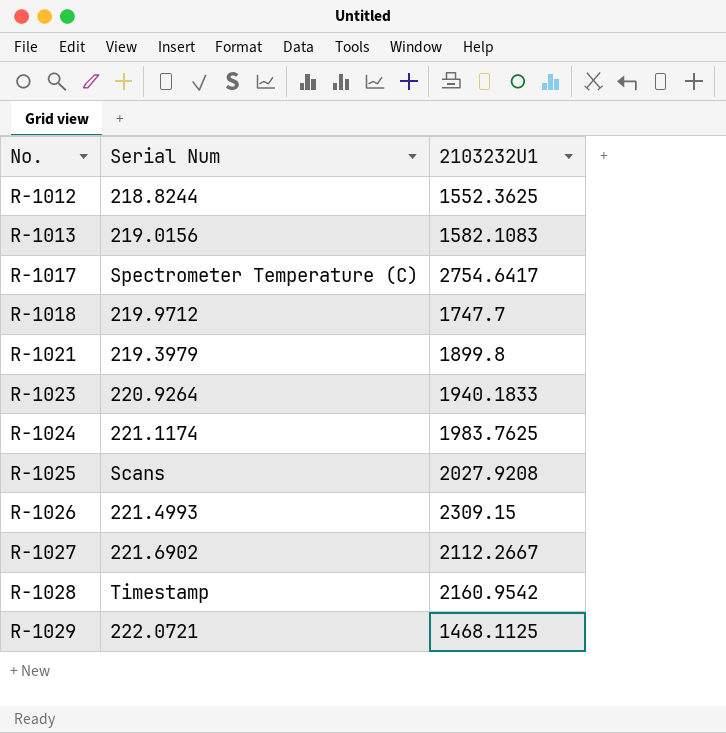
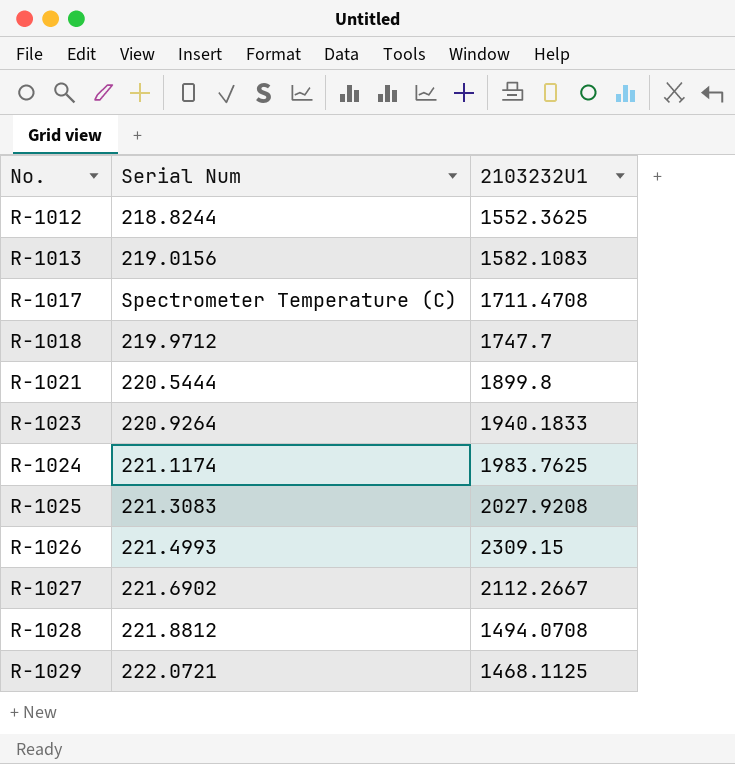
R-1017 | 2103232U1: 2754.6417 -> 1711.4708
R-1021 | Serial Num: 219.3979 -> 220.5444
R-1025 | Serial Num: Scans -> 221.3083
R-1028 | Serial Num: Timestamp -> 221.8812
R-1028 | 2103232U1: 2160.9542 -> 1494.0708

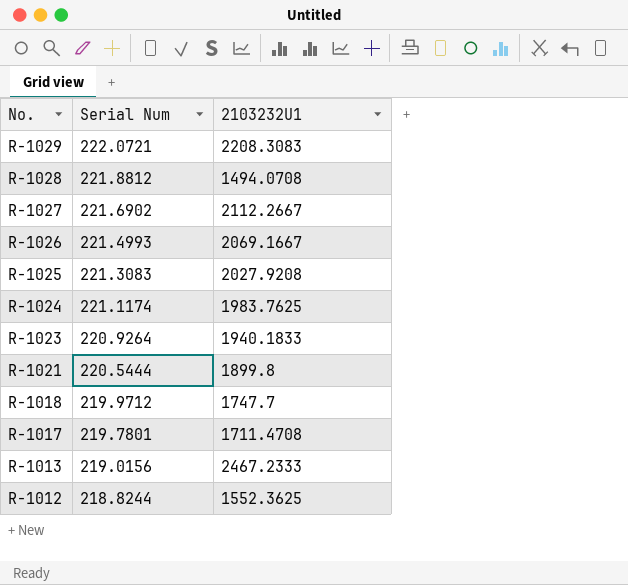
row order: No. ascending -> No. descending
R-1029 | 2103232U1: 1468.1125 -> 2208.3083
R-1026 | 2103232U1: 2309.15 -> 2069.1667
R-1017 | Serial Num: Spectrometer Temperature (C) -> 219.7801
R-1013 | 2103232U1: 1582.1083 -> 2467.2333

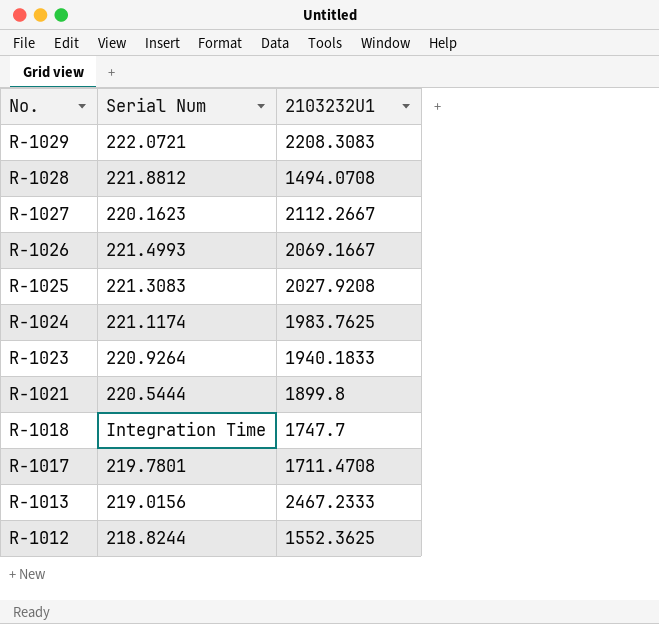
R-1027 | Serial Num: 221.6902 -> 220.1623
R-1018 | Serial Num: 219.9712 -> Integration Time

